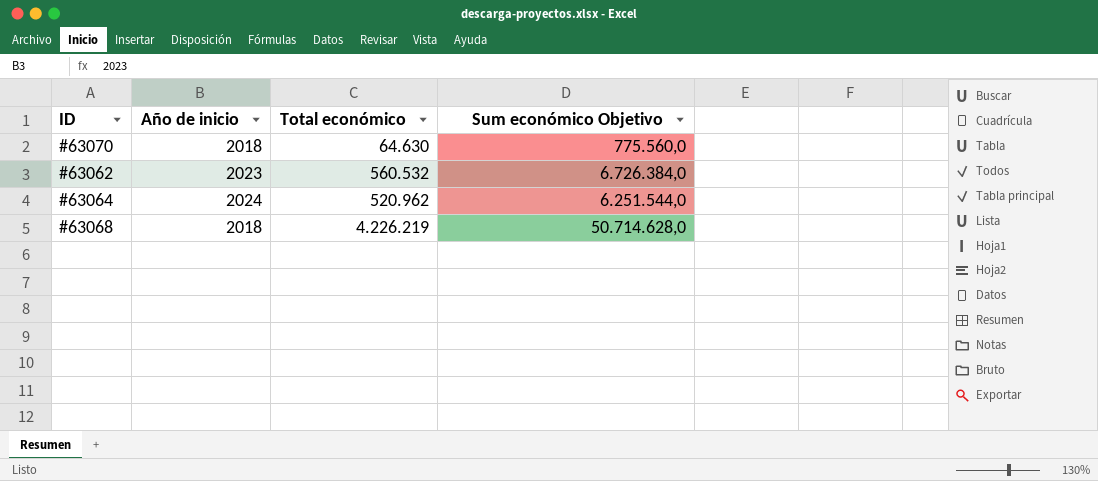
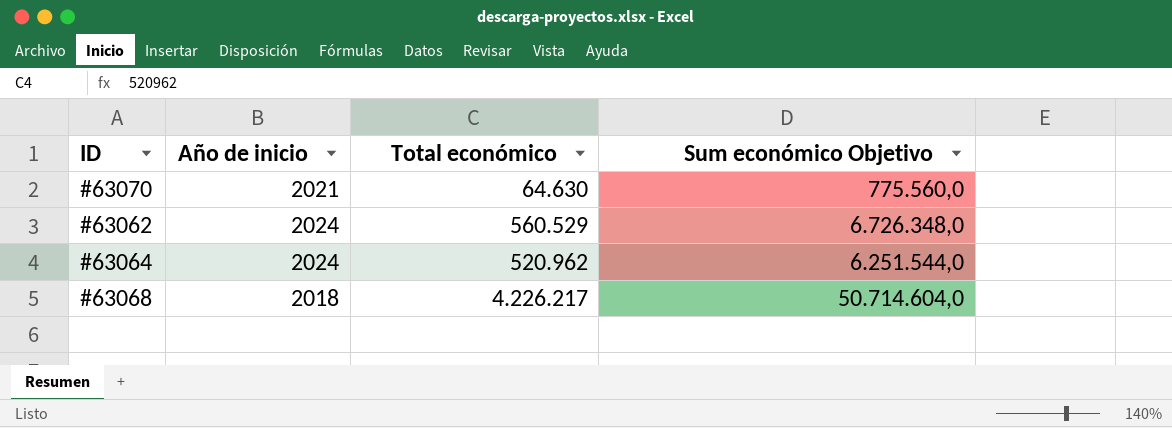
#63070 | Año de inicio: 2018 -> 2021
#63062 | Año de inicio: 2023 -> 2024
#63062 | Total económico: 560.532 -> 560.529
#63062 | Sum económico Objetivo: 6.726.384,0 -> 6.726.348,0
#63068 | Total económico: 4.226.219 -> 4.226.217
#63068 | Sum económico Objetivo: 50.714.628,0 -> 50.714.604,0

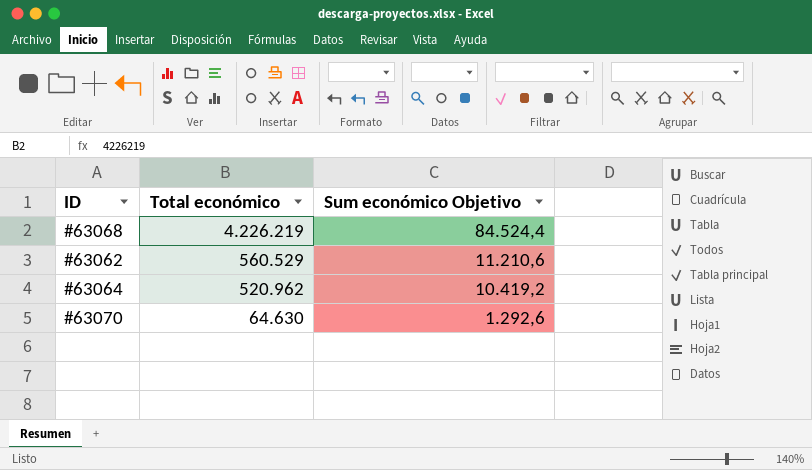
row order: none -> Total económico descending
column Año de inicio | position: 2 -> none
column Sum económico Objetivo | formula: [Total económico] * 12 -> [Total económico] * 0,02
#63068 | Total económico: 4.226.217 -> 4.226.219

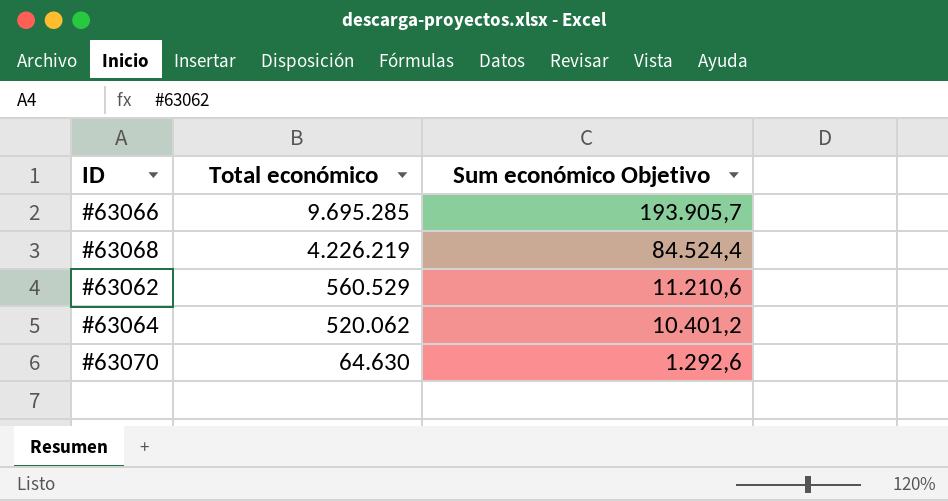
row #63066: none -> 9.695.285 | 193.905,7
#63064 | Total económico: 520.962 -> 520.062
#63064 | Sum económico Objetivo: 10.419,2 -> 10.401,2

